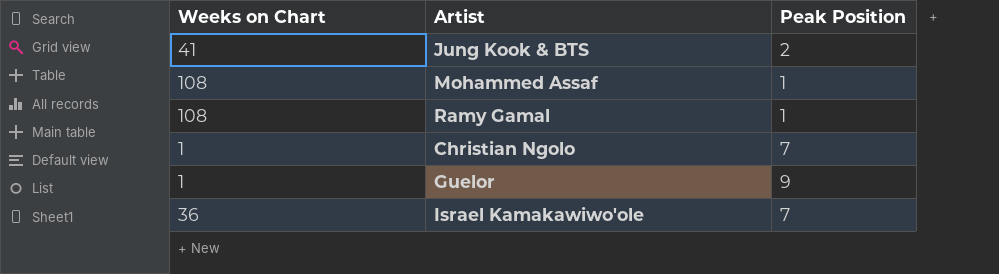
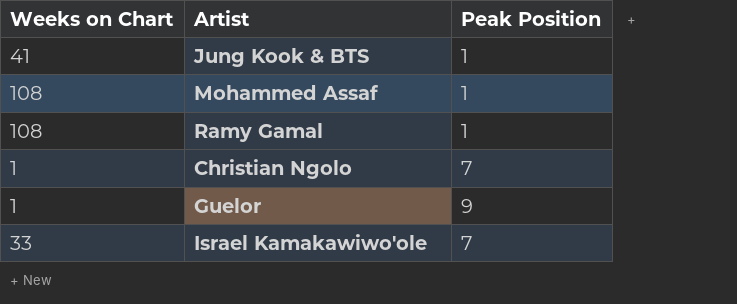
Jung Kook & BTS | Peak Position: 2 -> 1
Israel Kamakawiwo'ole | Weeks on Chart: 36 -> 33

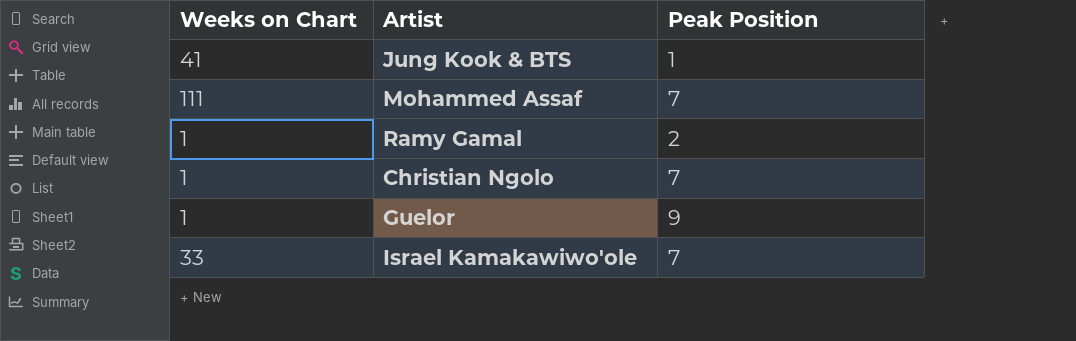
Mohammed Assaf | Weeks on Chart: 108 -> 111
Mohammed Assaf | Peak Position: 1 -> 7
Ramy Gamal | Weeks on Chart: 108 -> 1
Ramy Gamal | Peak Position: 1 -> 2

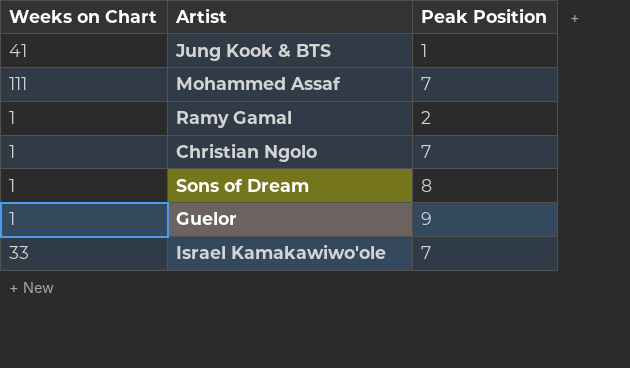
row Sons of Dream: none -> 1 | 8

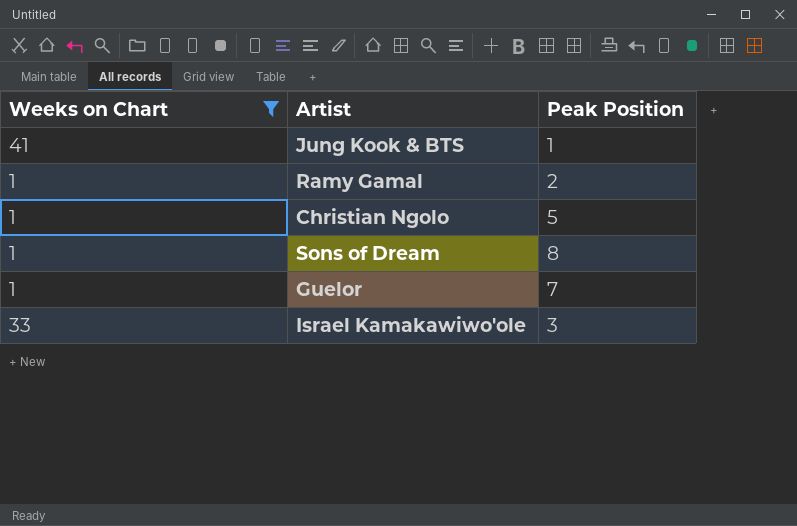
filter: none -> Weeks on Chart != 111
Christian Ngolo | Peak Position: 7 -> 5
Guelor | Peak Position: 9 -> 7
Israel Kamakawiwo'ole | Peak Position: 7 -> 3

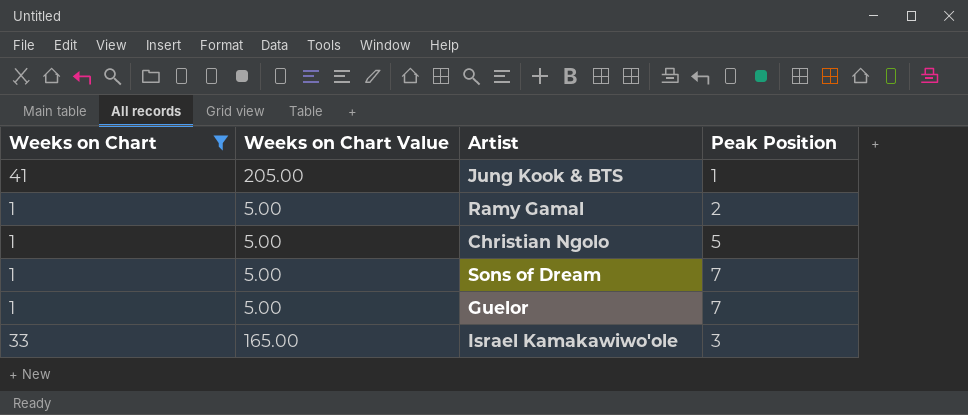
column Weeks on Chart Value | formula: none -> [Weeks on Chart] * 5
Sons of Dream | Peak Position: 8 -> 7

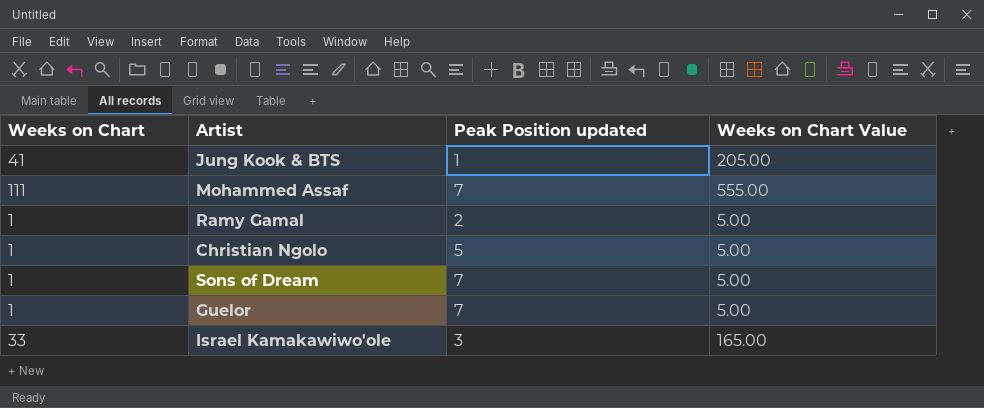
filter: Weeks on Chart != 111 -> none
column name: Peak Position -> Peak Position updated
column Weeks on Chart Value | position: 2 -> 4

